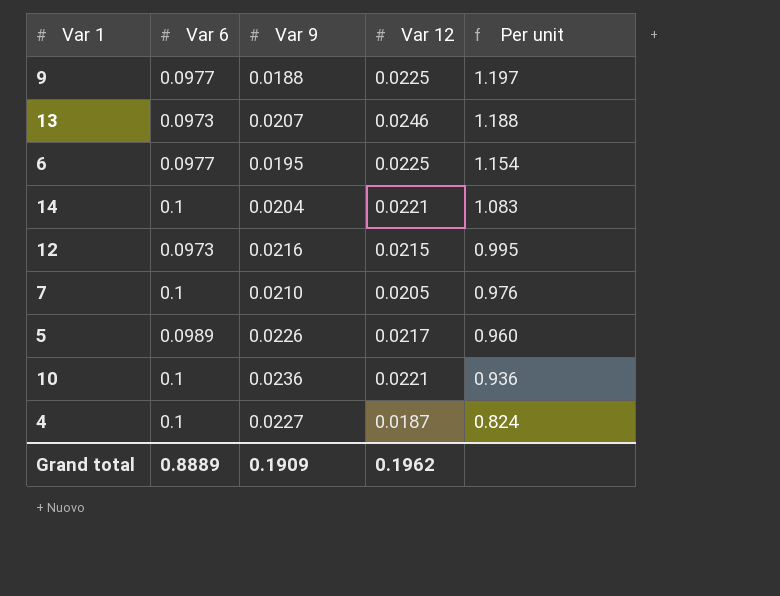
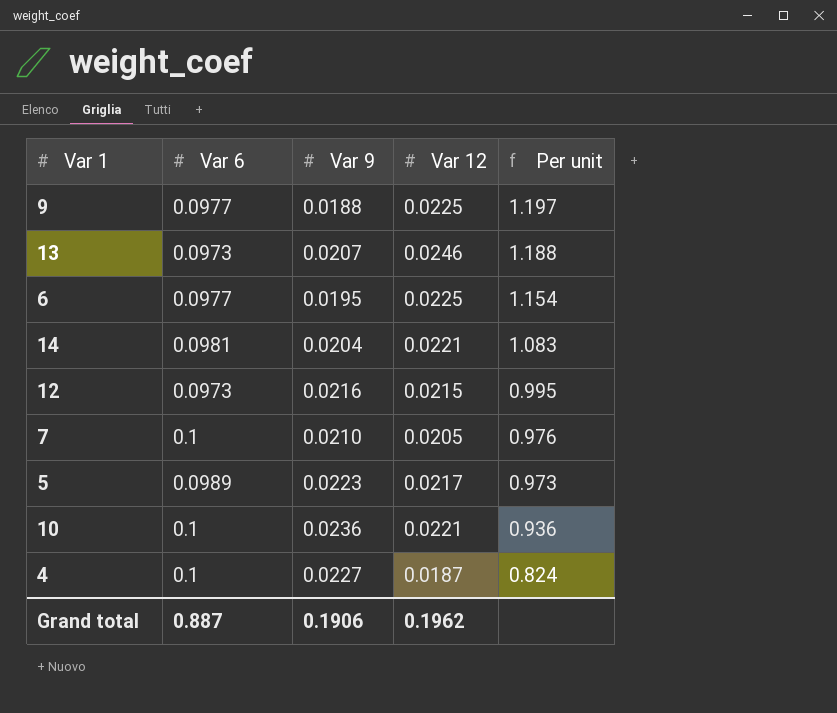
14 | Var 6: 0.1 -> 0.0981
5 | Var 9: 0.0226 -> 0.0223
5 | Per unit: 0.960 -> 0.973
Grand total | Var 6: 0.8889 -> 0.887
Grand total | Var 9: 0.1909 -> 0.1906

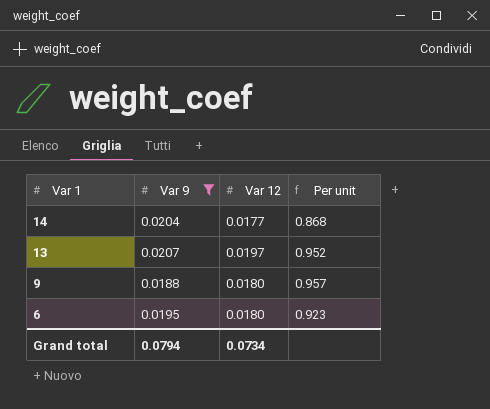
filter: none -> Var 9 <= 0.0207
row order: Per unit descending -> Var 1 descending
column Var 6 | position: 2 -> none
14 | Var 12: 0.0221 -> 0.0177
14 | Per unit: 1.083 -> 0.868
13 | Var 12: 0.0246 -> 0.0197
13 | Per unit: 1.188 -> 0.952
9 | Var 12: 0.0225 -> 0.0180
9 | Per unit: 1.197 -> 0.957
6 | Var 12: 0.0225 -> 0.0180
6 | Per unit: 1.154 -> 0.923
Grand total | Var 9: 0.1906 -> 0.0794
Grand total | Var 12: 0.1962 -> 0.0734

